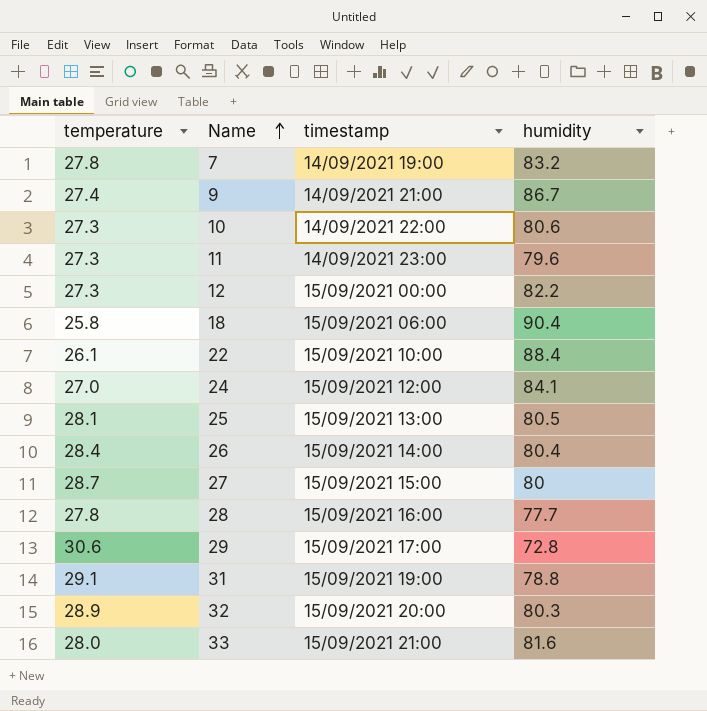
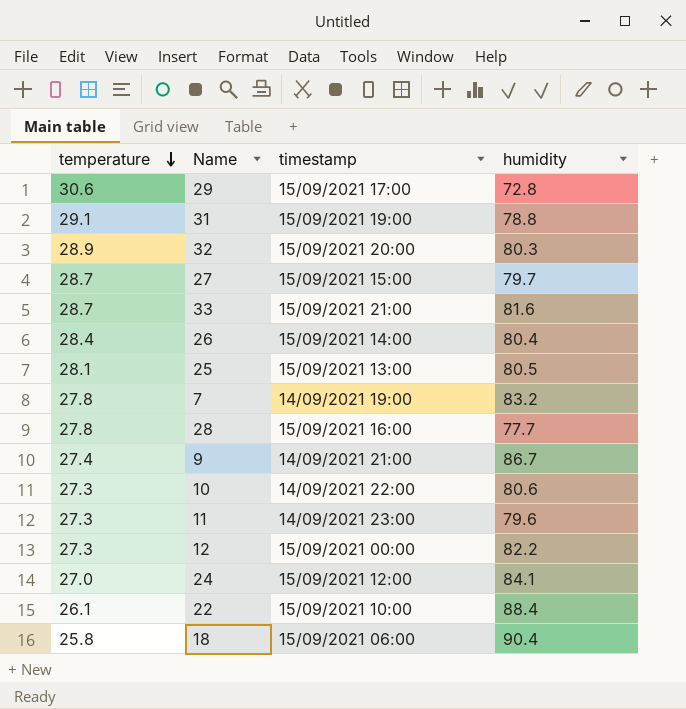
row order: Name ascending -> temperature descending
27 | humidity: 80 -> 79.7
33 | temperature: 28.0 -> 28.7

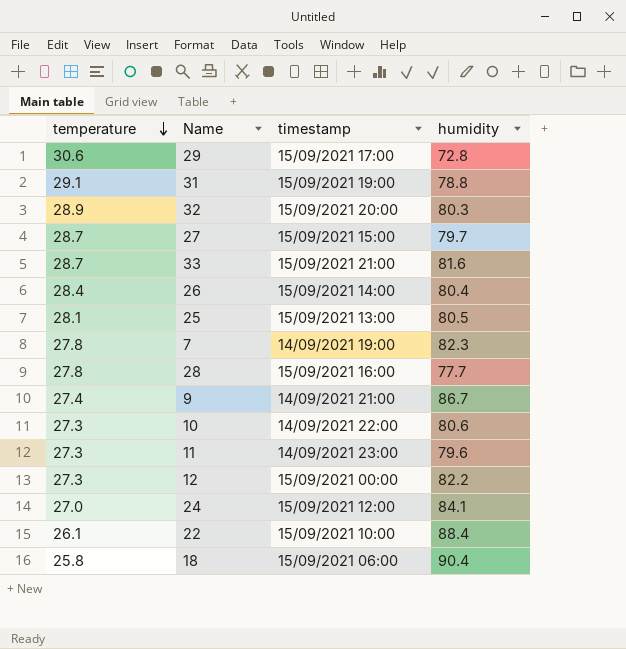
7 | humidity: 83.2 -> 82.3

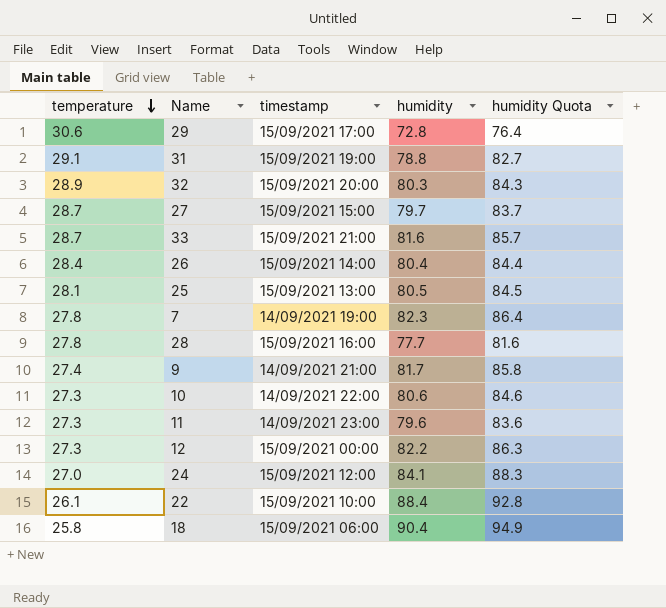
column humidity Quota | formula: none -> [humidity] * 1.05
9 | humidity: 86.7 -> 81.7

